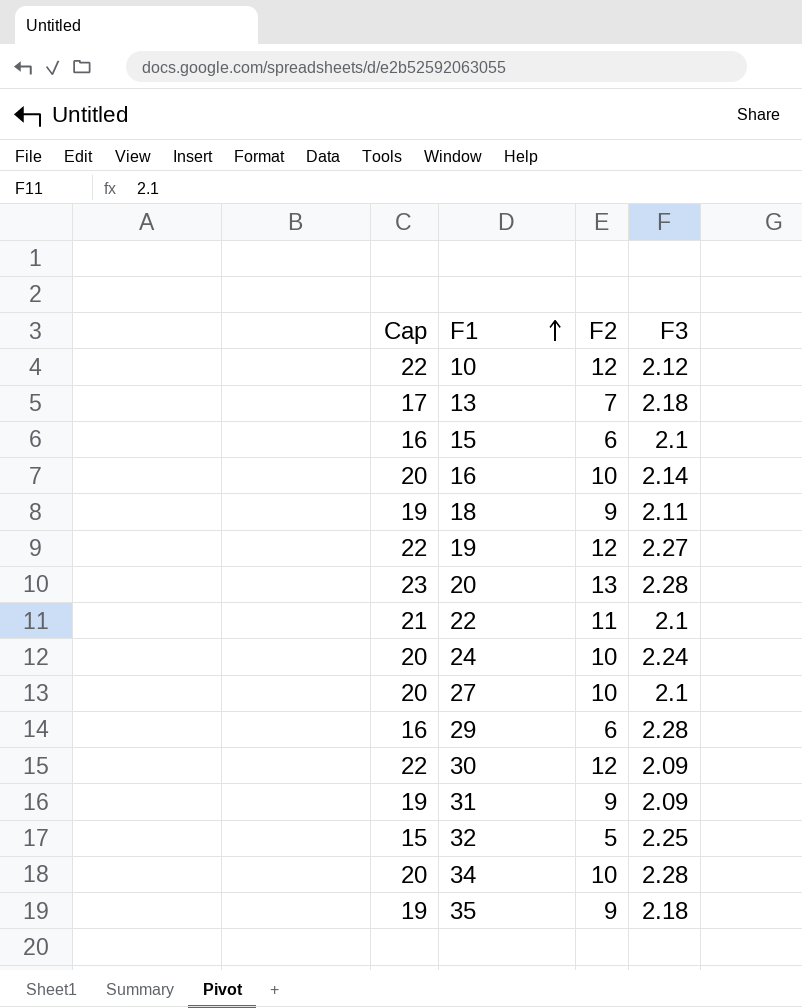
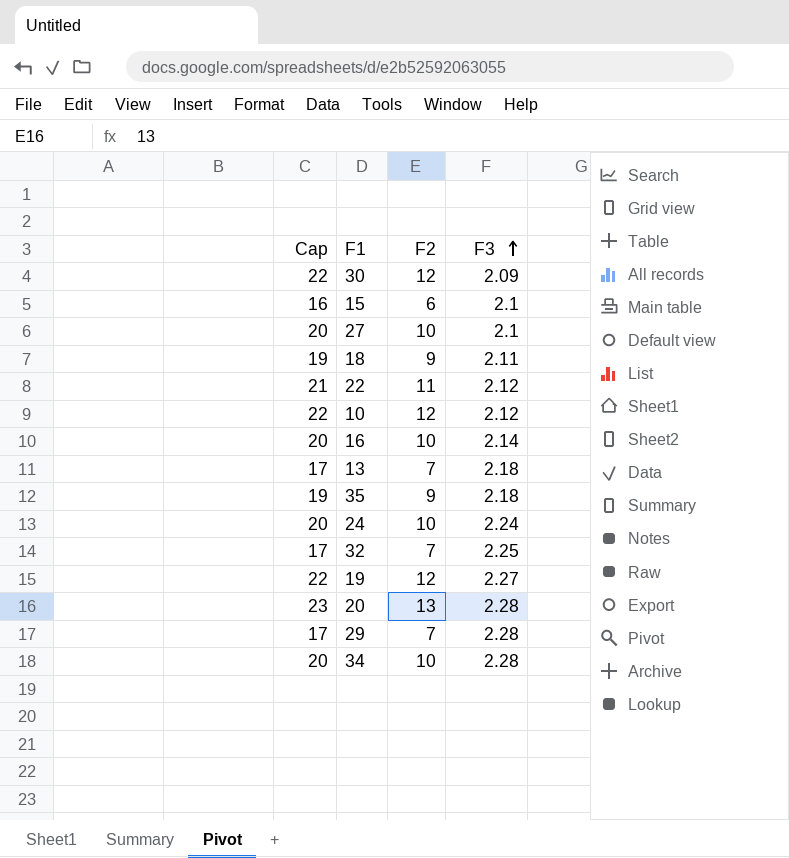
row order: F1 ascending -> F3 ascending
row 31: 19 | 9 | 2.09 -> none
22 | F3: 2.1 -> 2.12
32 | Cap: 15 -> 17
32 | F2: 5 -> 7
29 | Cap: 16 -> 17
29 | F2: 6 -> 7

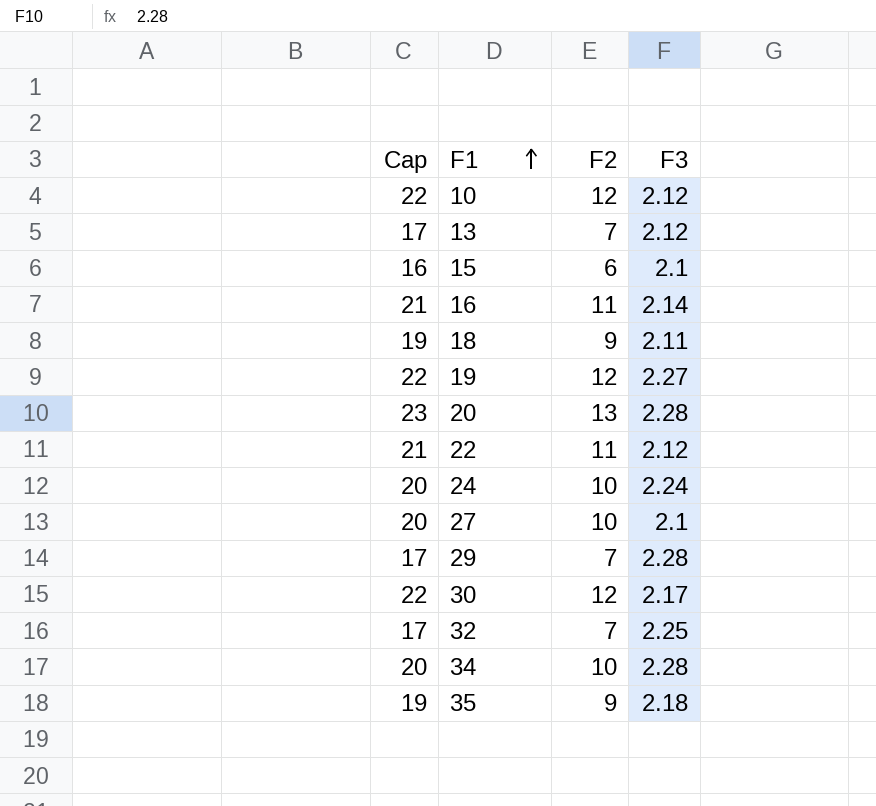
row order: F3 ascending -> F1 ascending
13 | F3: 2.18 -> 2.12
16 | Cap: 20 -> 21
16 | F2: 10 -> 11
30 | F3: 2.09 -> 2.17

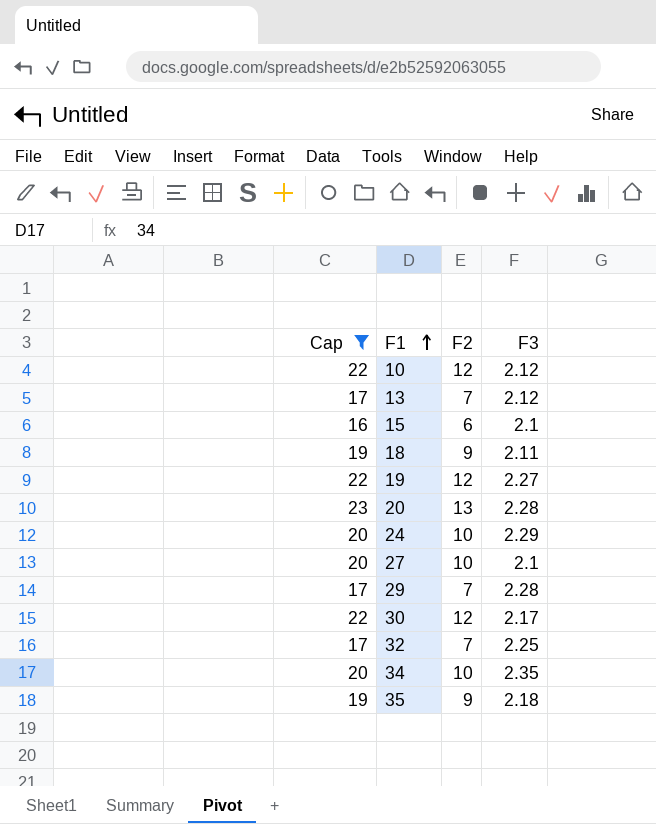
filter: none -> Cap != 21
24 | F3: 2.24 -> 2.29
34 | F3: 2.28 -> 2.35

